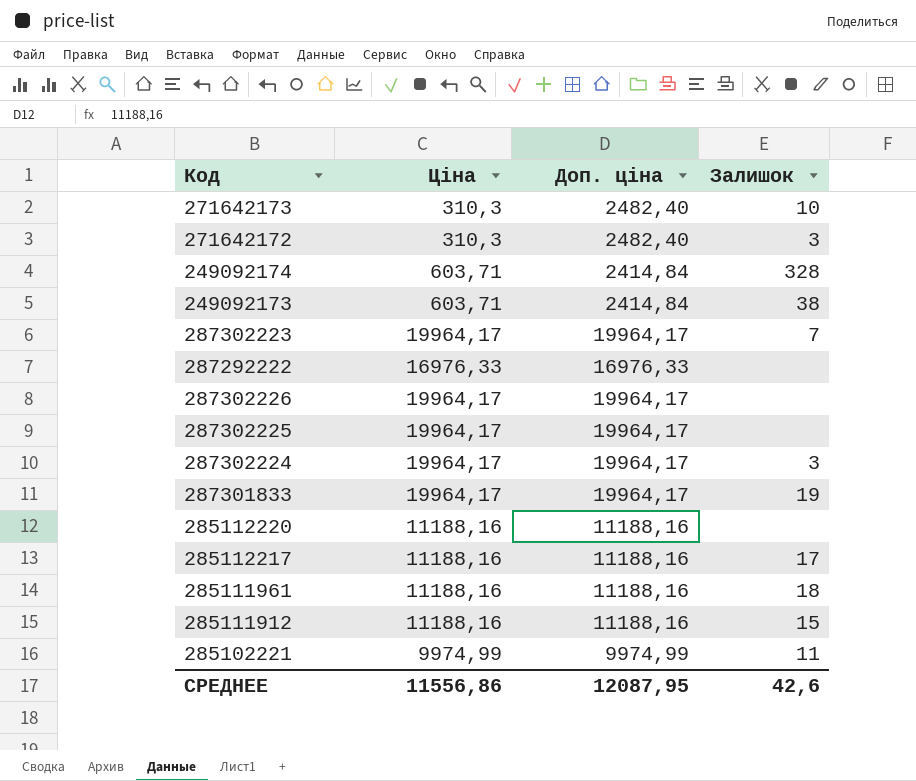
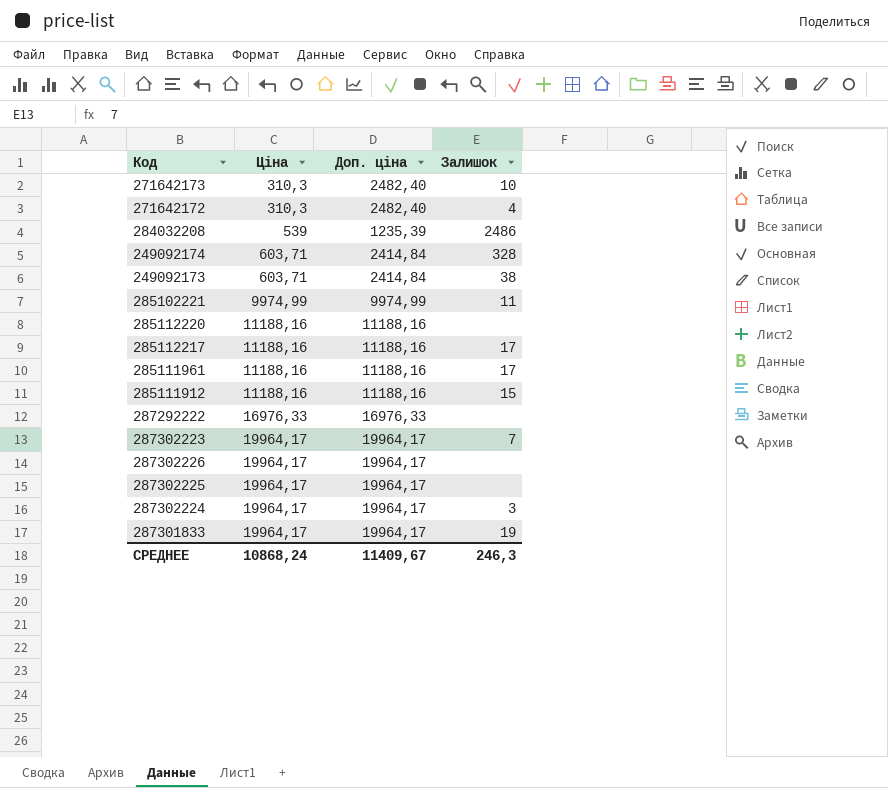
row order: none -> Ціна ascending
271642172 | Залишок: 3 -> 4
row 284032208: none -> 539 | 1235,39 | 2486
285111961 | Залишок: 18 -> 17
СРЕДНЕЕ | Ціна: 11556,86 -> 10868,24
СРЕДНЕЕ | Доп. ціна: 12087,95 -> 11409,67
СРЕДНЕЕ | Залишок: 42,6 -> 246,3

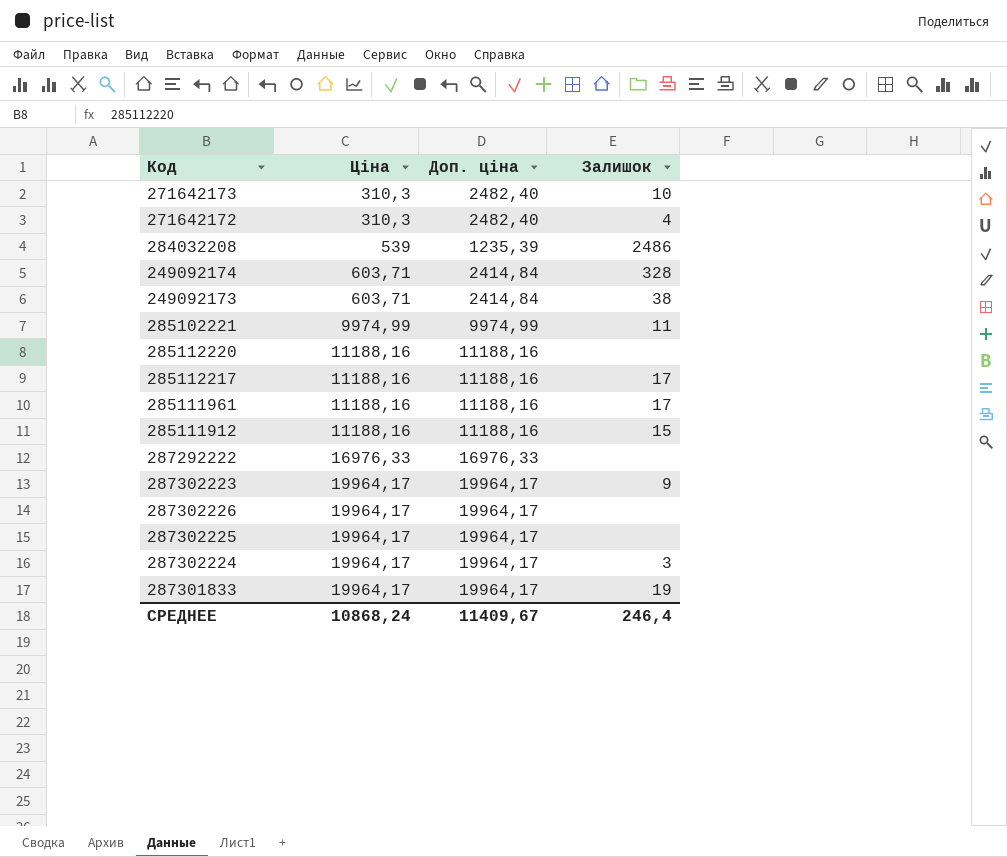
287302223 | Залишок: 7 -> 9
СРЕДНЕЕ | Залишок: 246,3 -> 246,4

